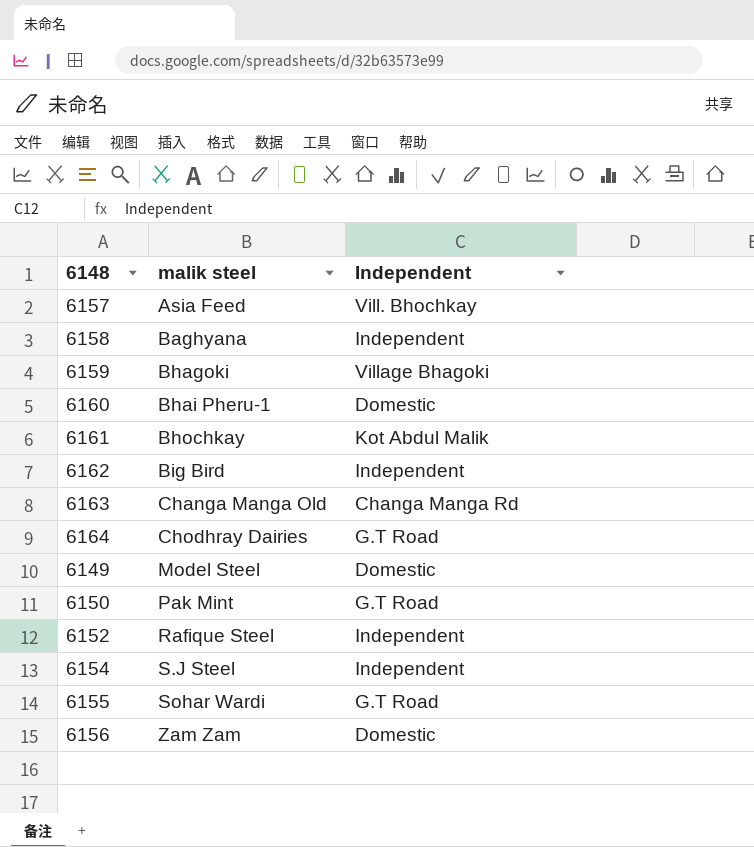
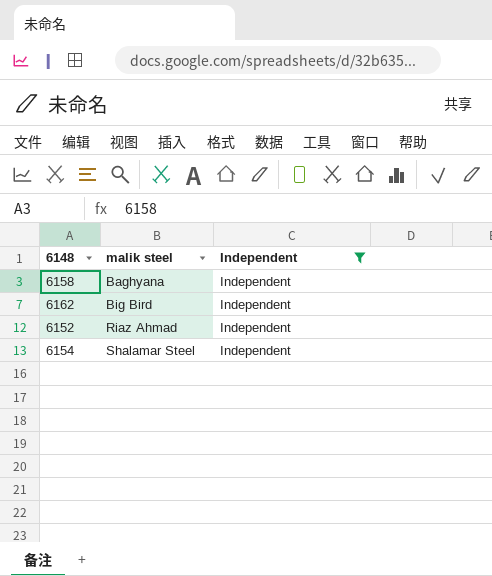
filter: none -> Independent = Independent
6152 | malik steel: Rafique Steel -> Riaz Ahmad
6154 | malik steel: S.J Steel -> Shalamar Steel

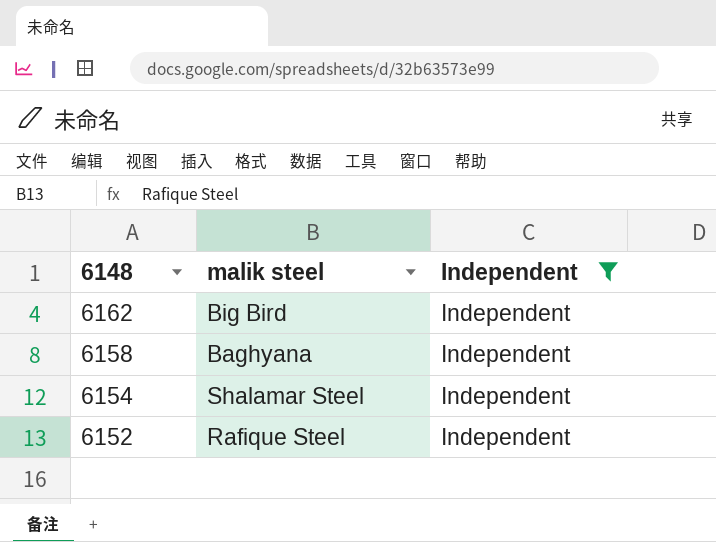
row order: malik steel ascending -> 6148 descending
6152 | malik steel: Riaz Ahmad -> Rafique Steel

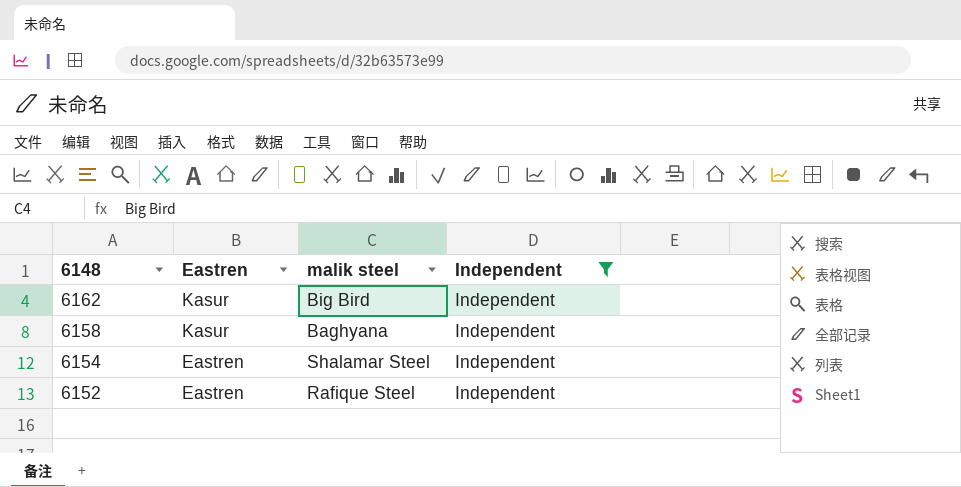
column Eastren | position: none -> 2

